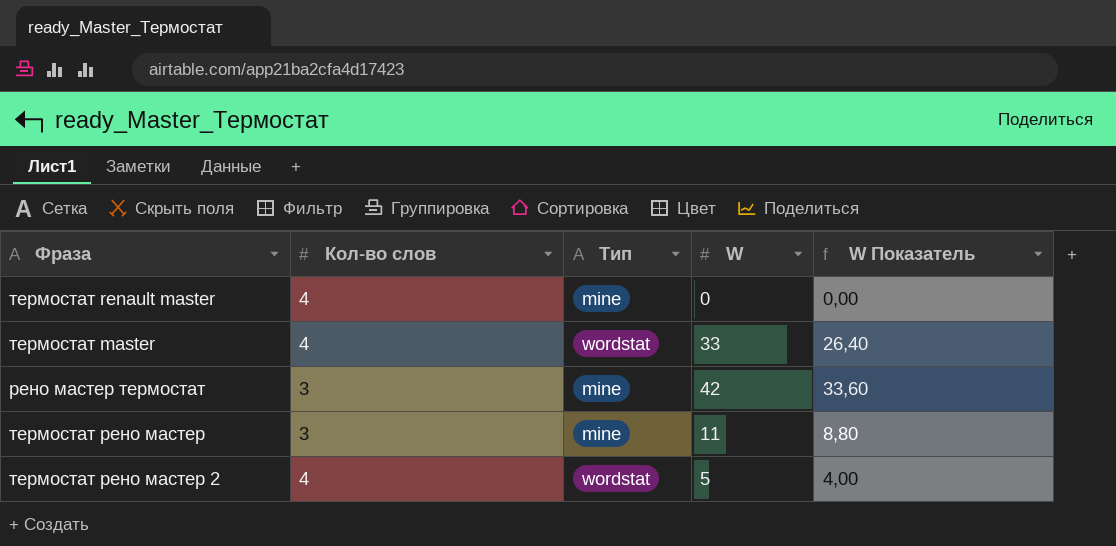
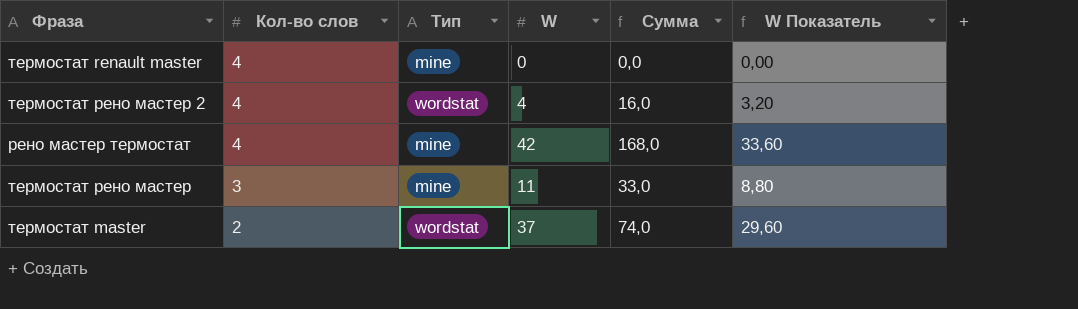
row order: none -> Кол-во слов descending
column Сумма | formula: none -> [Кол-во слов] * [W]
термостат рено мастер 2 | W: 5 -> 4
термостат рено мастер 2 | W Показатель: 4,00 -> 3,20
рено мастер термостат | Кол-во слов: 3 -> 4
термостат master | Кол-во слов: 4 -> 2
термостат master | W: 33 -> 37
термостат master | W Показатель: 26,40 -> 29,60

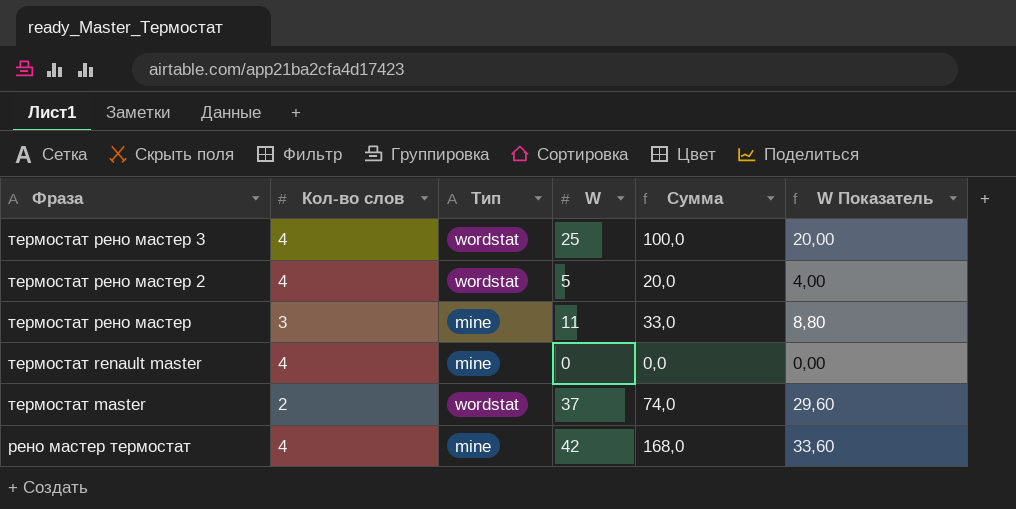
row order: Кол-во слов descending -> Фраза descending
row термостат рено мастер 3: none -> 4 | wordstat | 25 | 100,0 | 20,00
термостат рено мастер 2 | W: 4 -> 5
термостат рено мастер 2 | Сумма: 16,0 -> 20,0
термостат рено мастер 2 | W Показатель: 3,20 -> 4,00

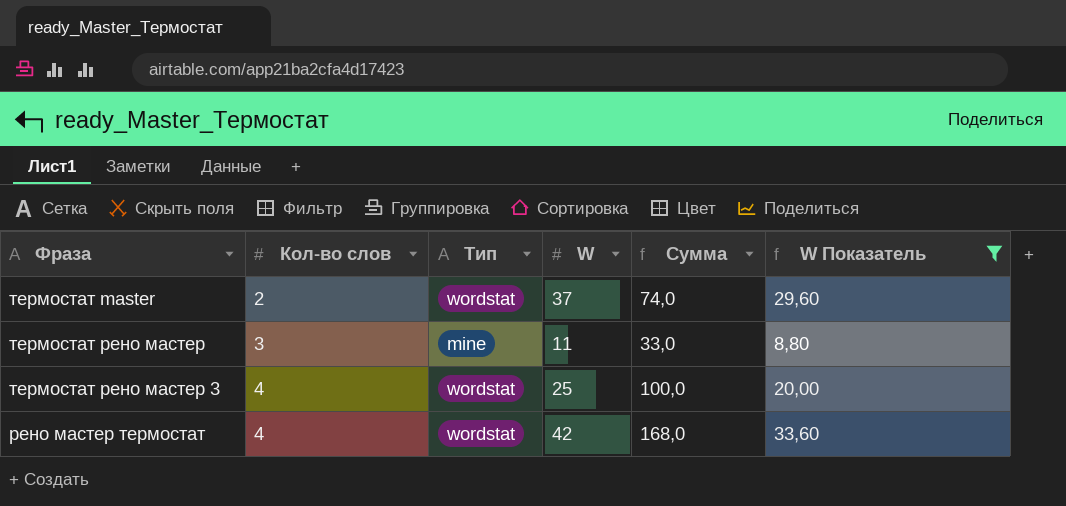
filter: none -> W Показатель >= 8,80
row order: Фраза descending -> Кол-во слов ascending
рено мастер термостат | Тип: mine -> wordstat

